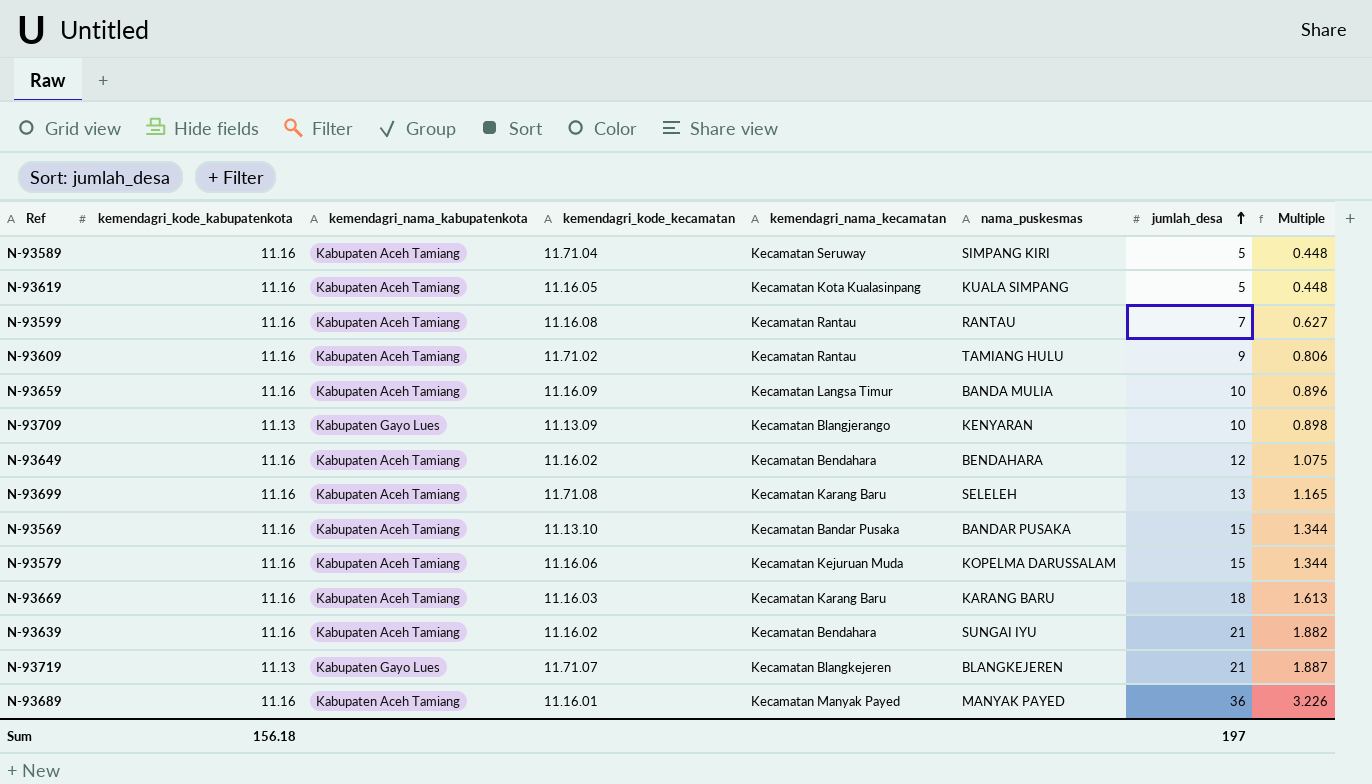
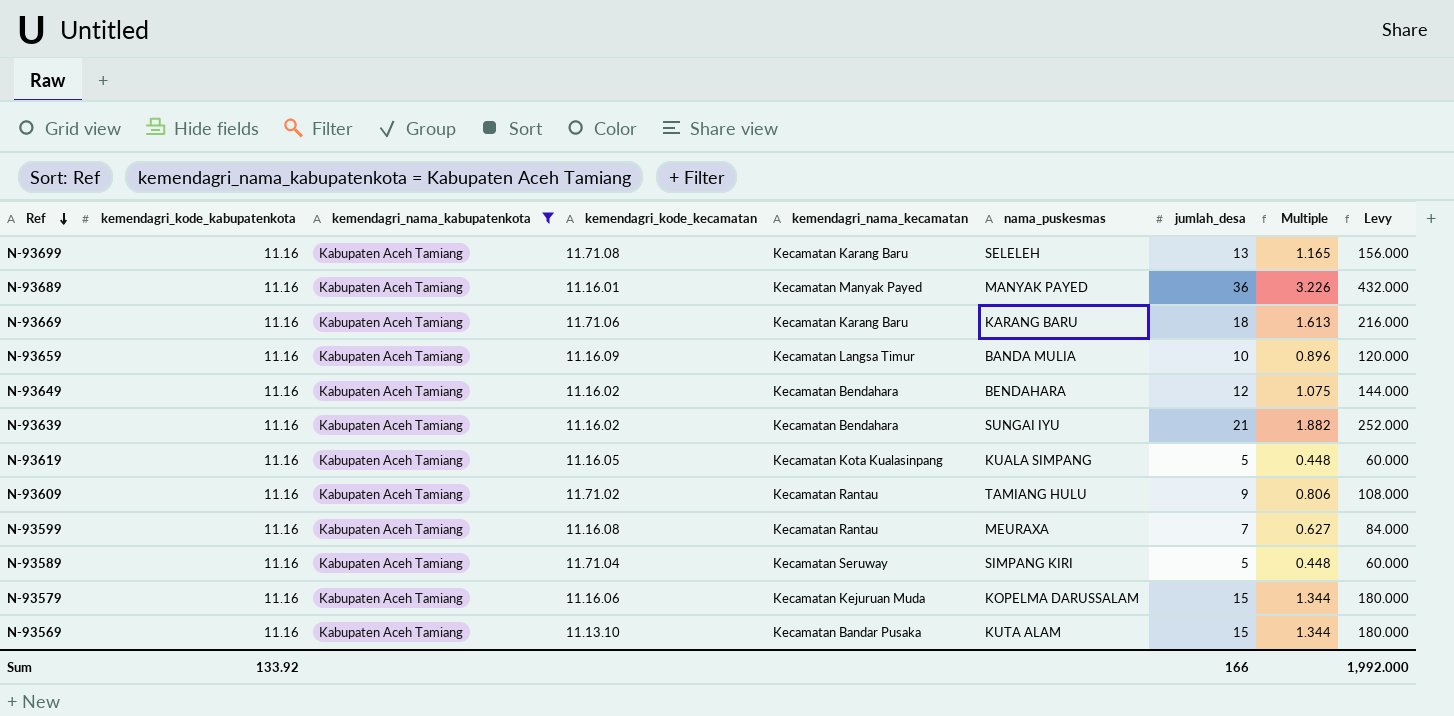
filter: none -> kemendagri_nama_kabupatenkota = Kabupaten Aceh Tamiang
row order: jumlah_desa ascending -> Ref descending
column Levy | formula: none -> [jumlah_desa] * 12
N-93669 | kemendagri_kode_kecamatan: 11.16.03 -> 11.71.06
N-93599 | nama_puskesmas: RANTAU -> MEURAXA
N-93569 | nama_puskesmas: BANDAR PUSAKA -> KUTA ALAM
Sum | kemendagri_kode_kabupatenkota: 156.18 -> 133.92
Sum | jumlah_desa: 197 -> 166

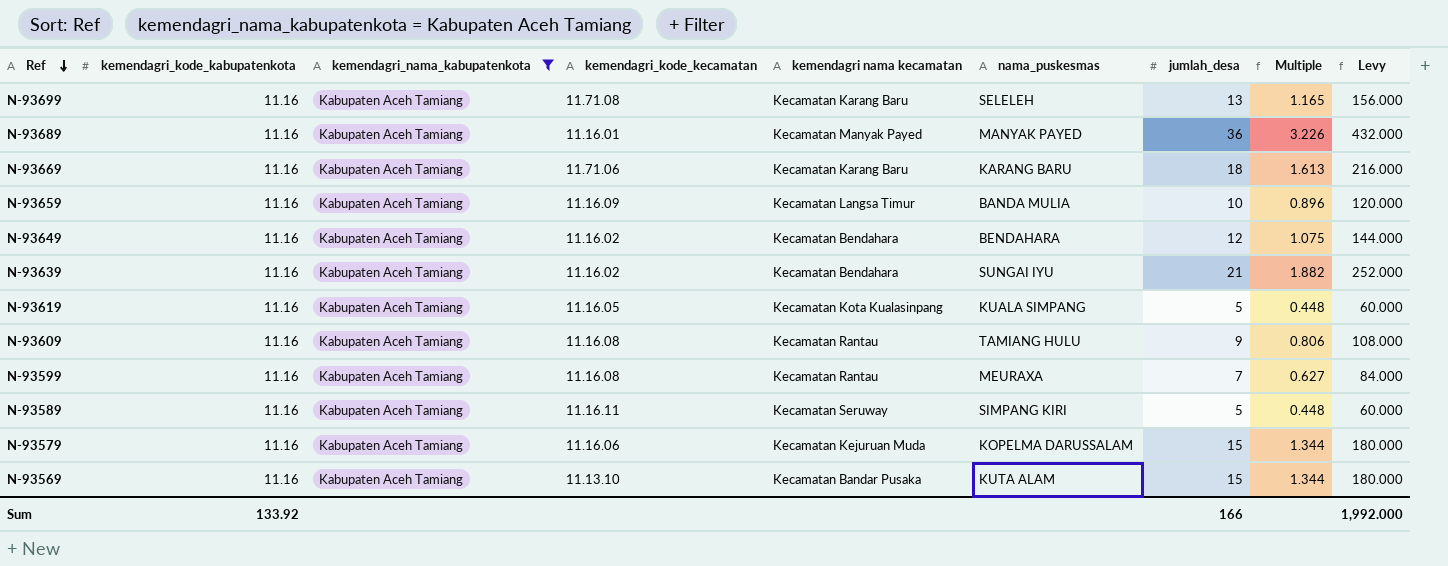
column name: kemendagri_nama_kecamatan -> kemendagri nama kecamatan
N-93609 | kemendagri_kode_kecamatan: 11.71.02 -> 11.16.08
N-93589 | kemendagri_kode_kecamatan: 11.71.04 -> 11.16.11

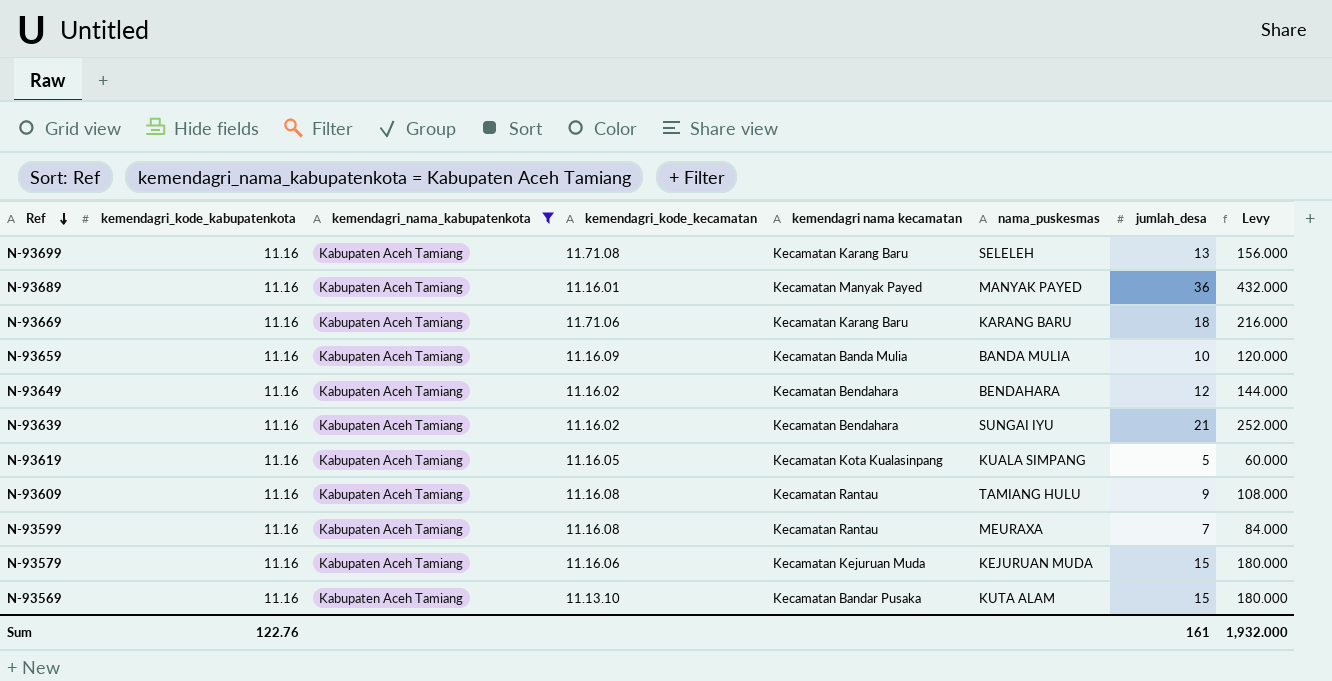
column Multiple | formula: [jumlah_desa] / [kemendagri_kode_kabupatenkota] -> none
row N-93589: 11.16 | Kabupaten Aceh Tamiang | 11.16.11 | Kecamatan Seruway | SIMPANG KIRI | 5 | 0.448 | 60.000 -> none
N-93659 | kemendagri nama kecamatan: Kecamatan Langsa Timur -> Kecamatan Banda Mulia
N-93579 | nama_puskesmas: KOPELMA DARUSSALAM -> KEJURUAN MUDA
Sum | kemendagri_kode_kabupatenkota: 133.92 -> 122.76
Sum | jumlah_desa: 166 -> 161
Sum | Levy: 1,992.000 -> 1,932.000

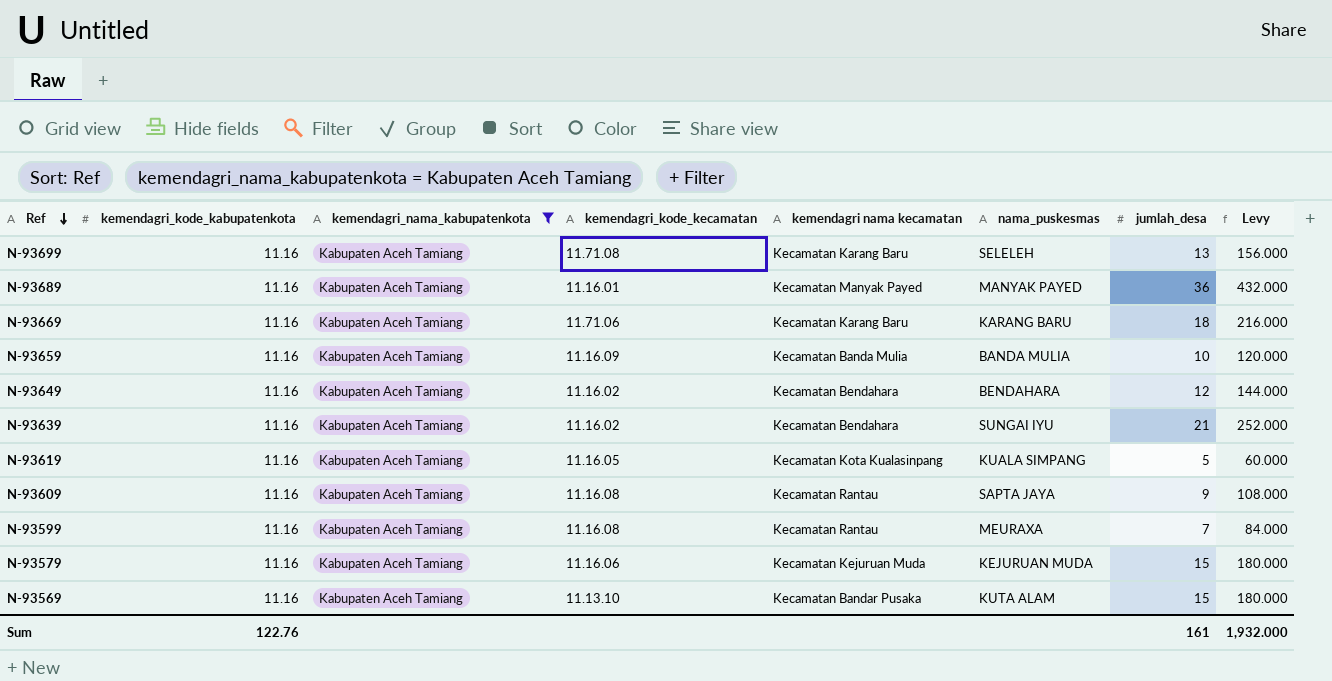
N-93609 | nama_puskesmas: TAMIANG HULU -> SAPTA JAYA

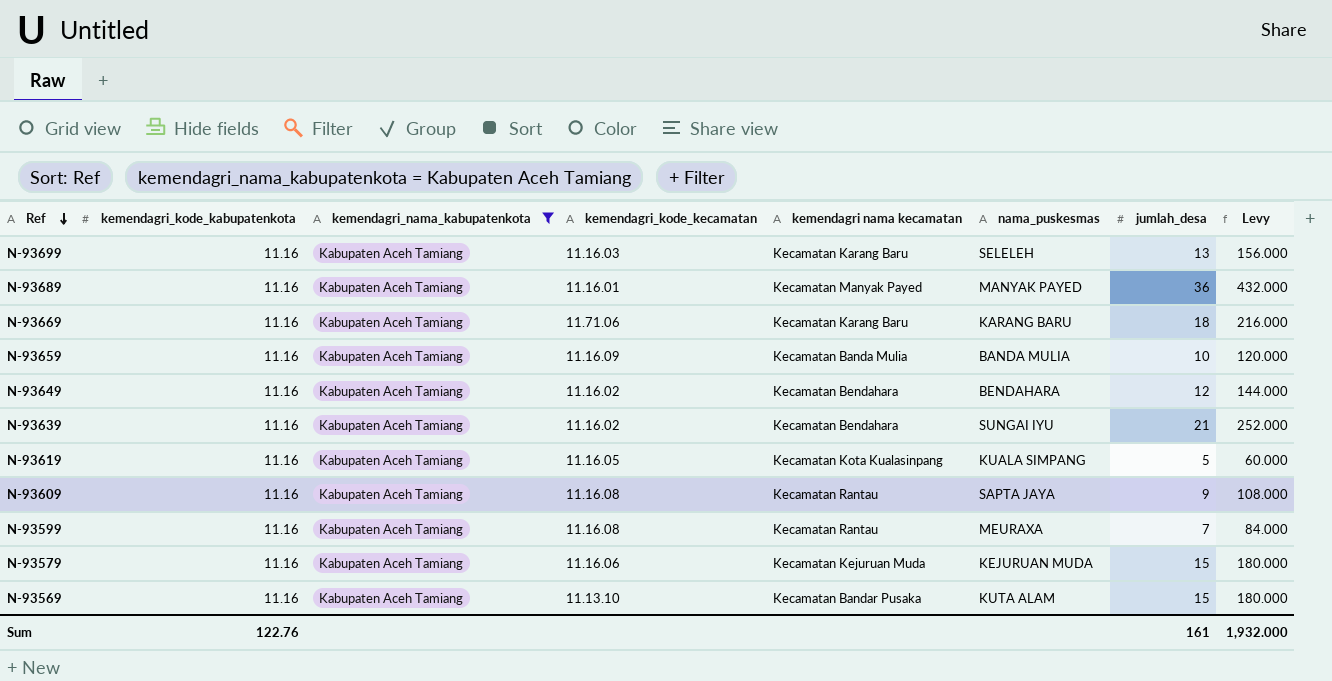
N-93699 | kemendagri_kode_kecamatan: 11.71.08 -> 11.16.03

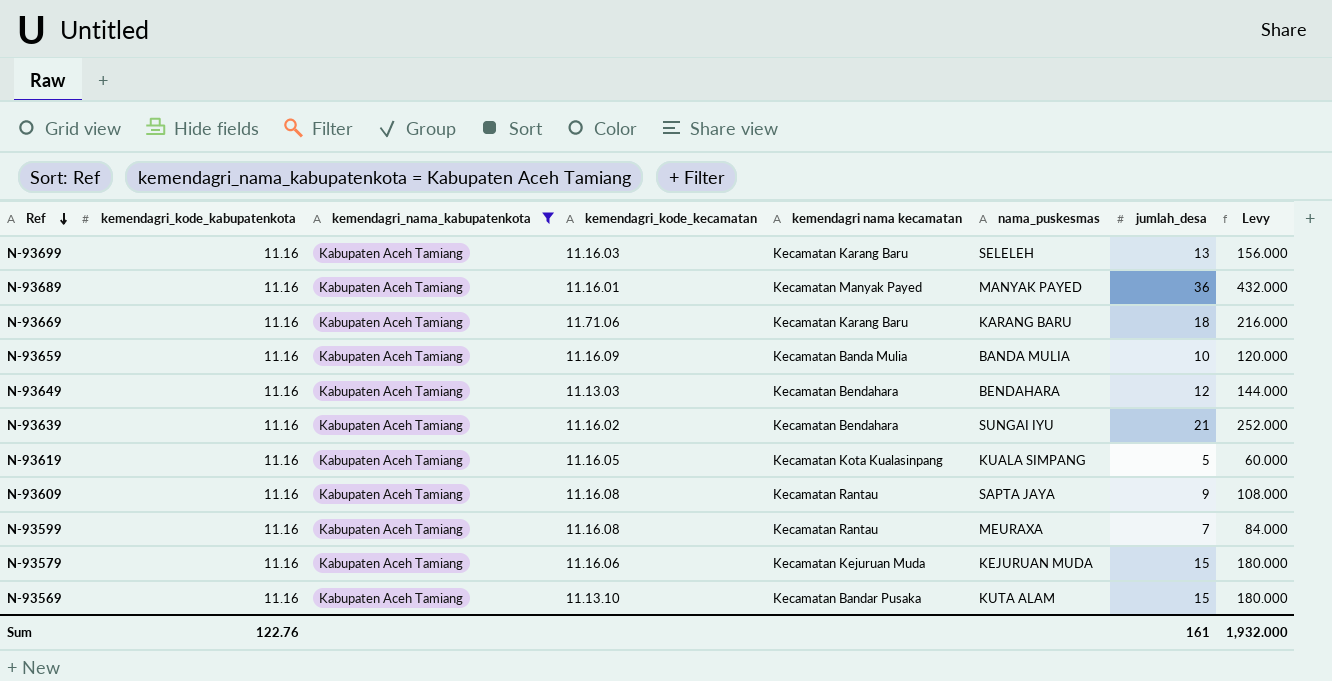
N-93649 | kemendagri_kode_kecamatan: 11.16.02 -> 11.13.03

